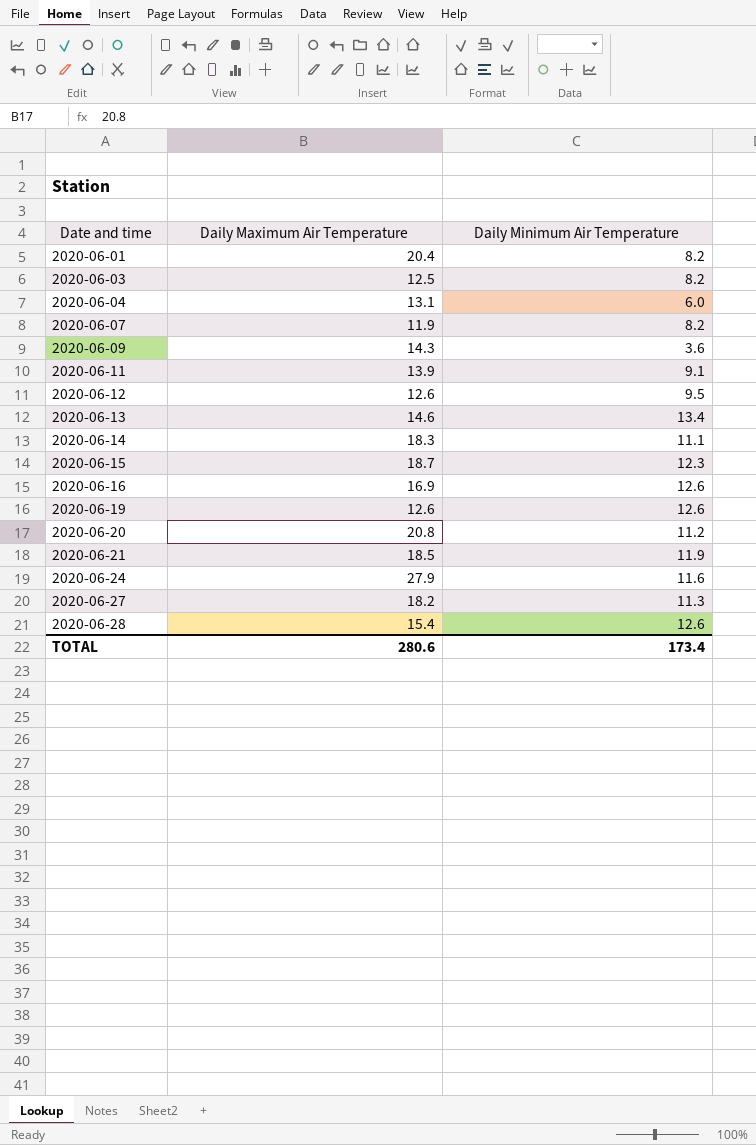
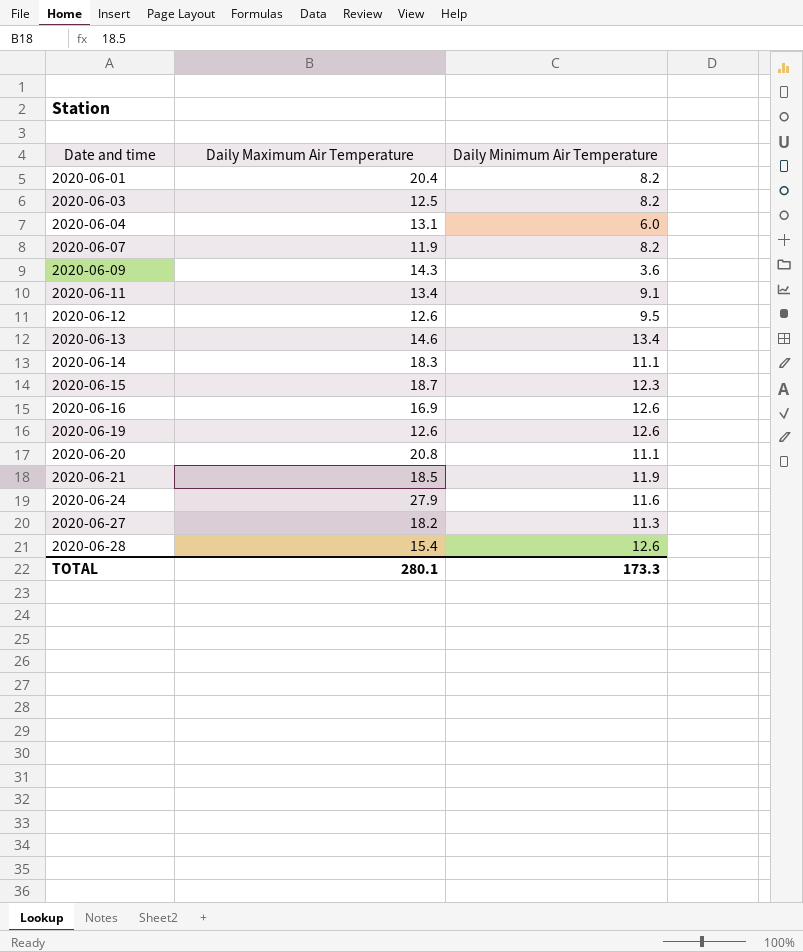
2020-06-11 | Daily Maximum Air Temperature: 13.9 -> 13.4
2020-06-20 | Daily Minimum Air Temperature: 11.2 -> 11.1
TOTAL | Daily Maximum Air Temperature: 280.6 -> 280.1
TOTAL | Daily Minimum Air Temperature: 173.4 -> 173.3

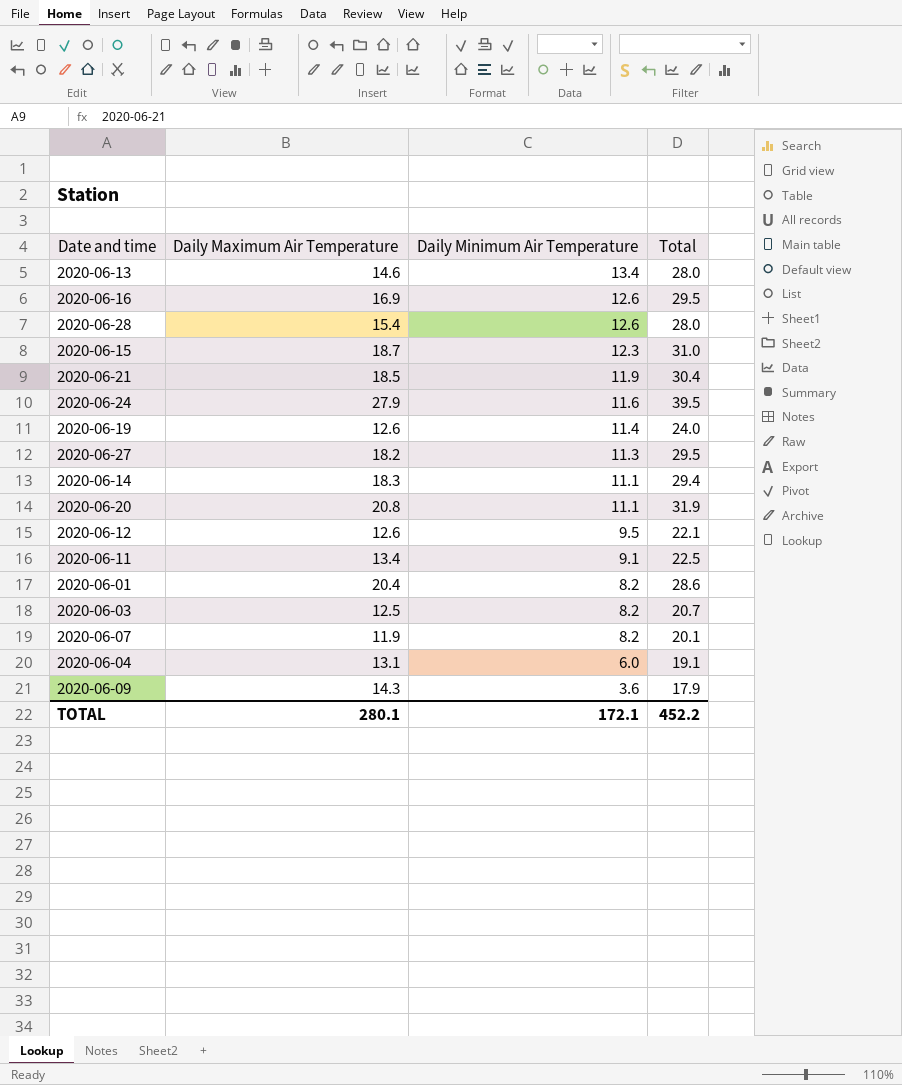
row order: Date and time ascending -> Daily Minimum Air Temperature descending
column Total | formula: none -> [Daily Maximum Air Temperature] + [Daily Minimum Air Temperature]
2020-06-19 | Daily Minimum Air Temperature: 12.6 -> 11.4
TOTAL | Daily Minimum Air Temperature: 173.3 -> 172.1

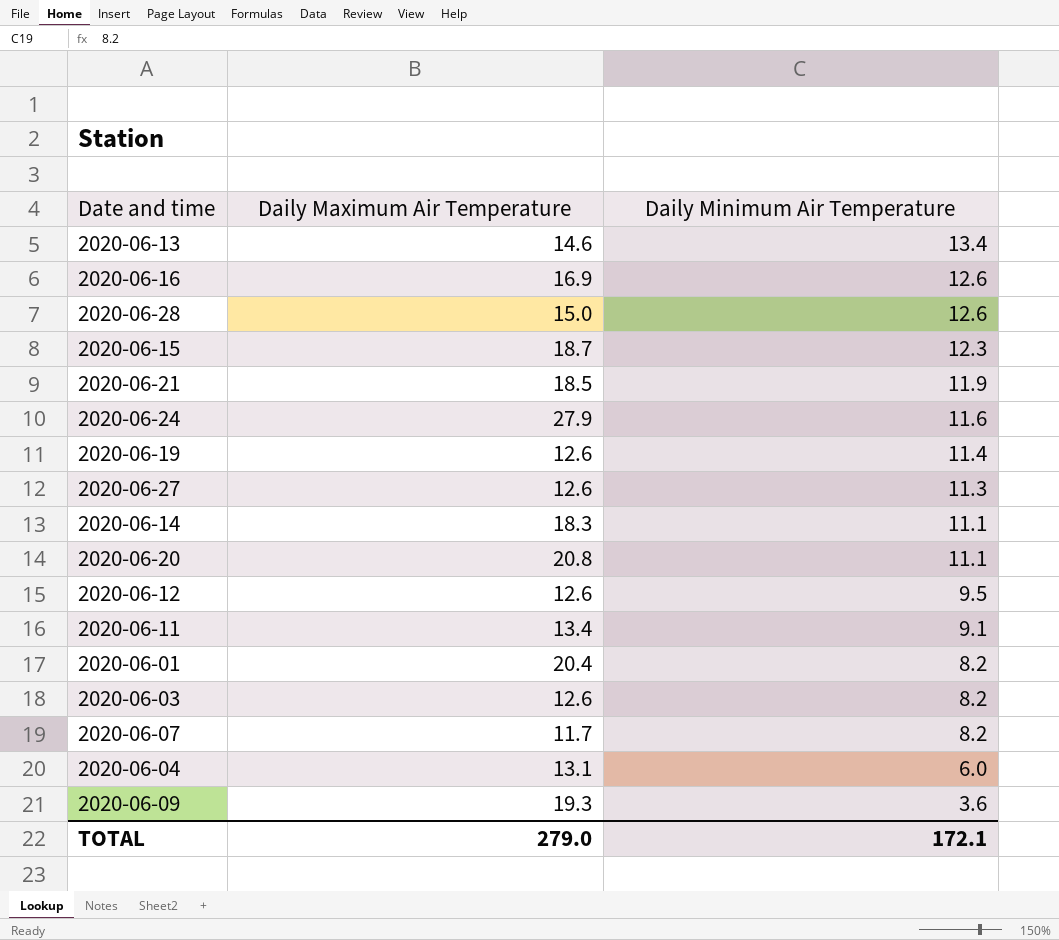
column Total | formula: [Daily Maximum Air Temperature] + [Daily Minimum Air Temperature] -> none
2020-06-28 | Daily Maximum Air Temperature: 15.4 -> 15.0
2020-06-27 | Daily Maximum Air Temperature: 18.2 -> 12.6
2020-06-03 | Daily Maximum Air Temperature: 12.5 -> 12.6
2020-06-07 | Daily Maximum Air Temperature: 11.9 -> 11.7
2020-06-09 | Daily Maximum Air Temperature: 14.3 -> 19.3
TOTAL | Daily Maximum Air Temperature: 280.1 -> 279.0

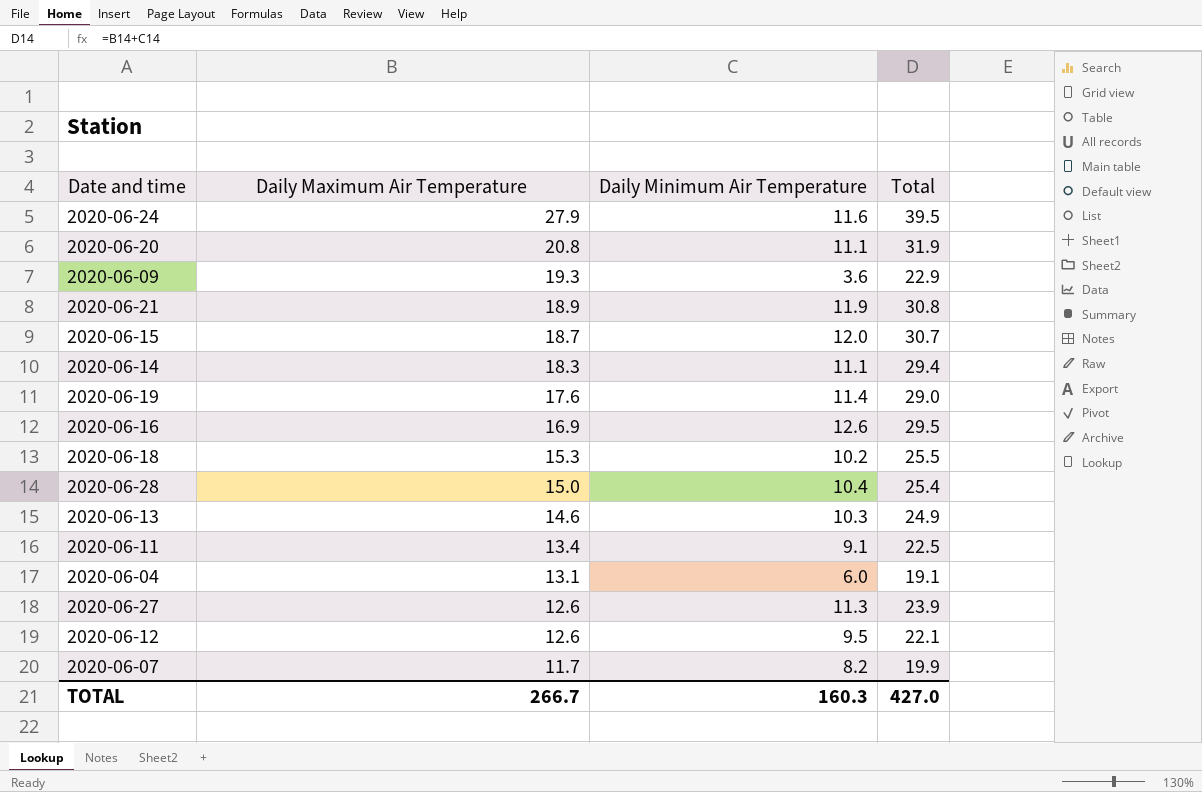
row order: Daily Minimum Air Temperature descending -> Daily Maximum Air Temperature descending
column Total | formula: none -> [Daily Maximum Air Temperature] + [Daily Minimum Air Temperature]
row 2020-06-01: 20.4 | 8.2 -> none
row 2020-06-03: 12.6 | 8.2 -> none
2020-06-21 | Daily Maximum Air Temperature: 18.5 -> 18.9
2020-06-15 | Daily Minimum Air Temperature: 12.3 -> 12.0
2020-06-19 | Daily Maximum Air Temperature: 12.6 -> 17.6
row 2020-06-18: none -> 15.3 | 10.2 | 25.5
2020-06-28 | Daily Minimum Air Temperature: 12.6 -> 10.4
2020-06-13 | Daily Minimum Air Temperature: 13.4 -> 10.3
TOTAL | Daily Maximum Air Temperature: 279.0 -> 266.7
TOTAL | Daily Minimum Air Temperature: 172.1 -> 160.3

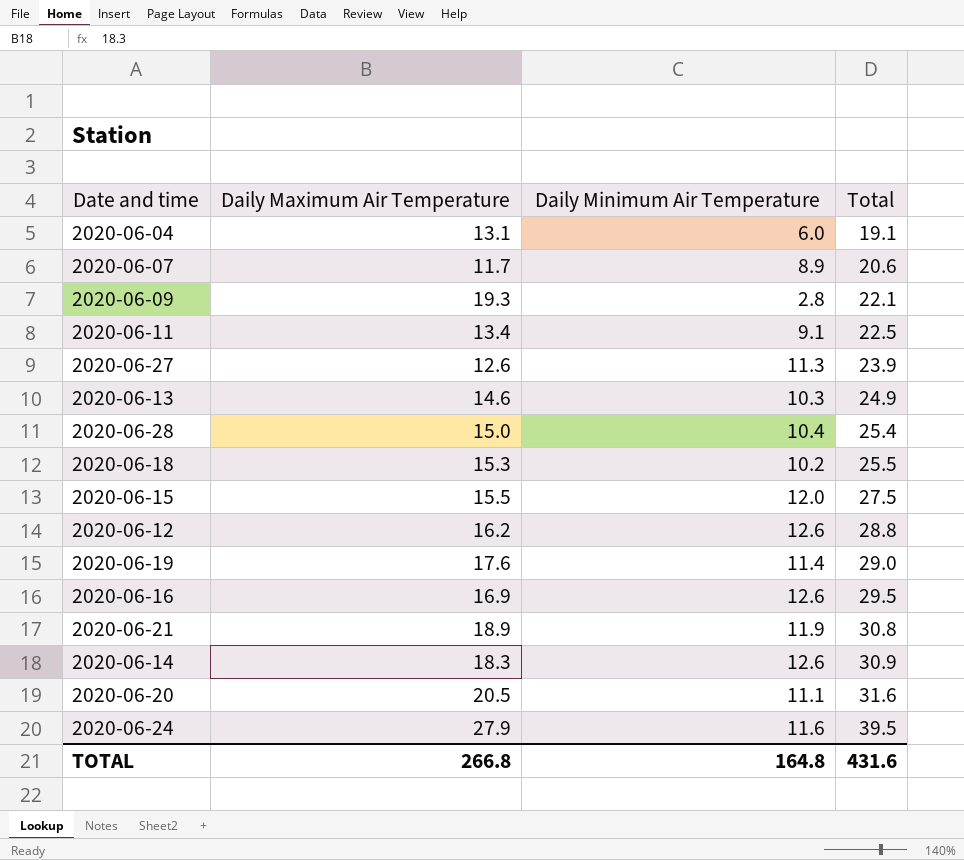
row order: Daily Maximum Air Temperature descending -> Total ascending
2020-06-07 | Daily Minimum Air Temperature: 8.2 -> 8.9
2020-06-07 | Total: 19.9 -> 20.6
2020-06-09 | Daily Minimum Air Temperature: 3.6 -> 2.8
2020-06-09 | Total: 22.9 -> 22.1
2020-06-15 | Daily Maximum Air Temperature: 18.7 -> 15.5
2020-06-15 | Total: 30.7 -> 27.5
2020-06-12 | Daily Maximum Air Temperature: 12.6 -> 16.2
2020-06-12 | Daily Minimum Air Temperature: 9.5 -> 12.6
2020-06-12 | Total: 22.1 -> 28.8
2020-06-14 | Daily Minimum Air Temperature: 11.1 -> 12.6
2020-06-14 | Total: 29.4 -> 30.9
2020-06-20 | Daily Maximum Air Temperature: 20.8 -> 20.5
2020-06-20 | Total: 31.9 -> 31.6
TOTAL | Daily Maximum Air Temperature: 266.7 -> 266.8
TOTAL | Daily Minimum Air Temperature: 160.3 -> 164.8
TOTAL | Total: 427.0 -> 431.6

